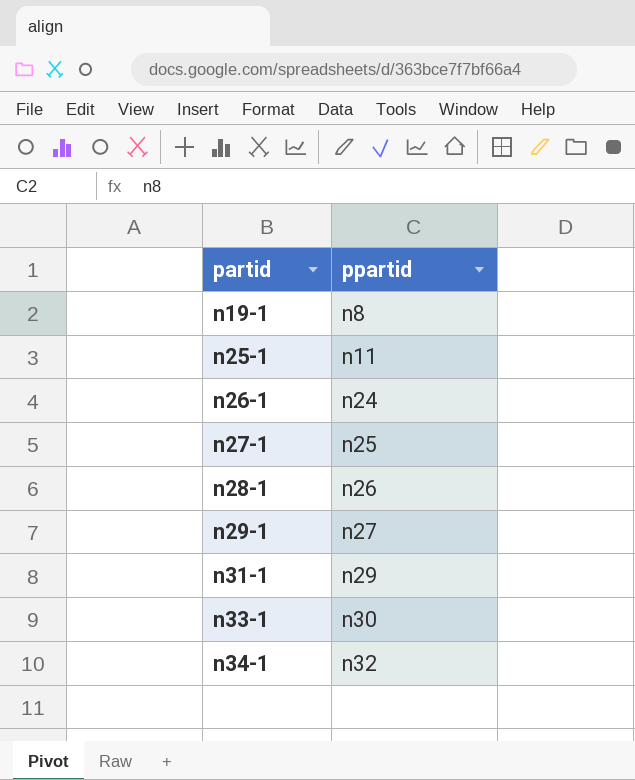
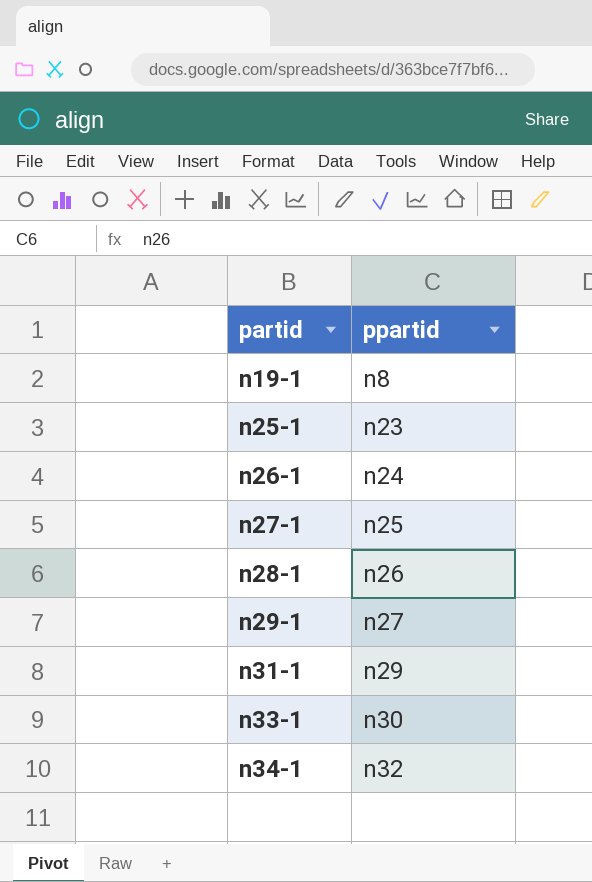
n25-1 | ppartid: n11 -> n23

